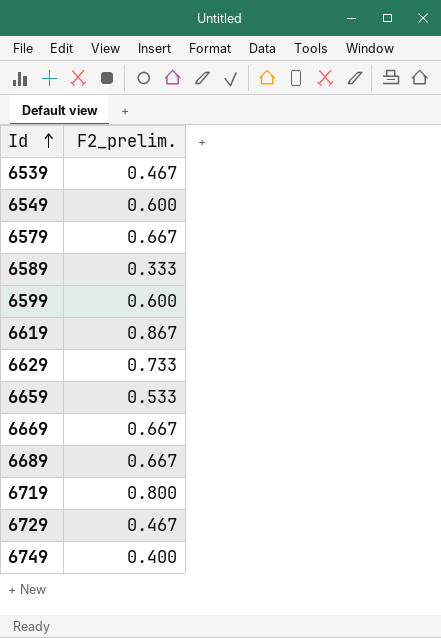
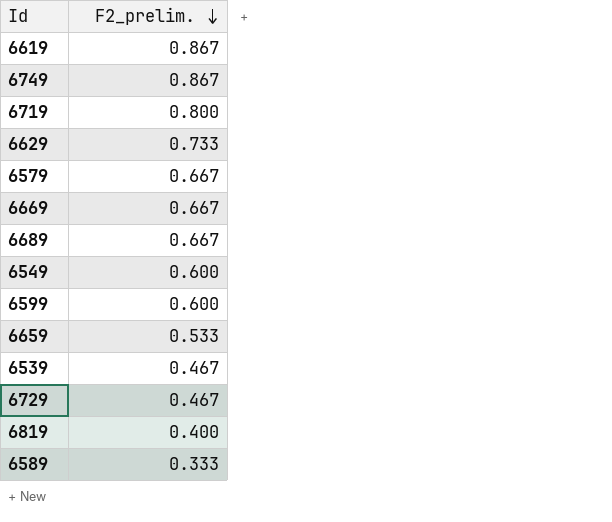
row order: Id ascending -> F2_prelim. descending
6749 | F2_prelim.: 0.400 -> 0.867
row 6819: none -> 0.400

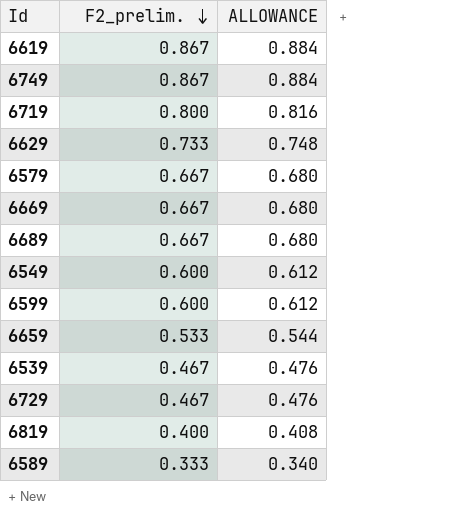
column ALLOWANCE | formula: none -> [F2_prelim.] * 1.02

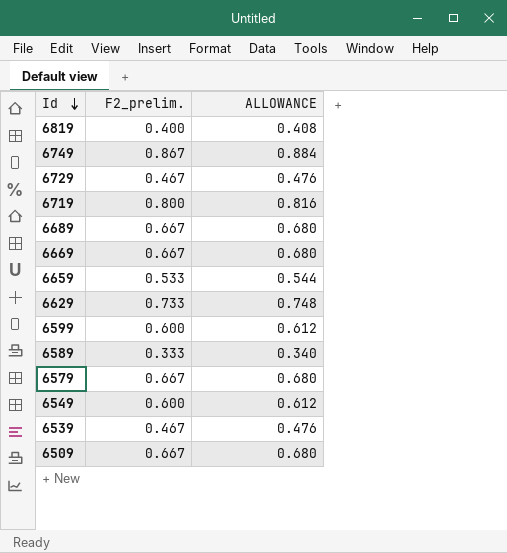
row order: F2_prelim. descending -> Id descending
row 6619: 0.867 | 0.884 -> none
row 6509: none -> 0.667 | 0.680

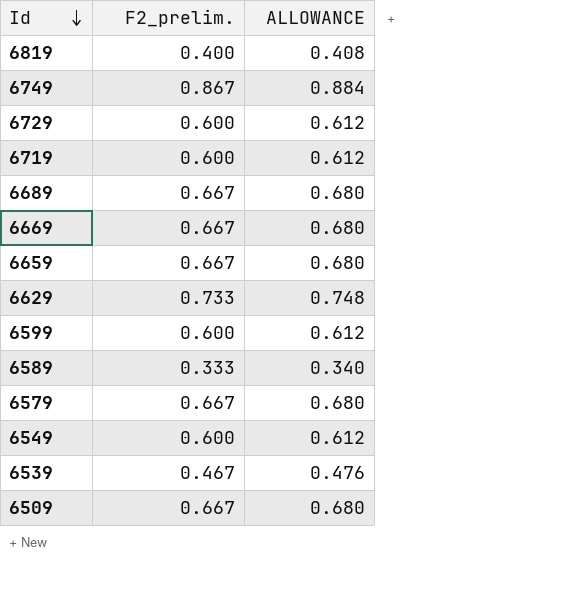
6729 | F2_prelim.: 0.467 -> 0.600
6729 | ALLOWANCE: 0.476 -> 0.612
6719 | F2_prelim.: 0.800 -> 0.600
6719 | ALLOWANCE: 0.816 -> 0.612
6659 | F2_prelim.: 0.533 -> 0.667
6659 | ALLOWANCE: 0.544 -> 0.680

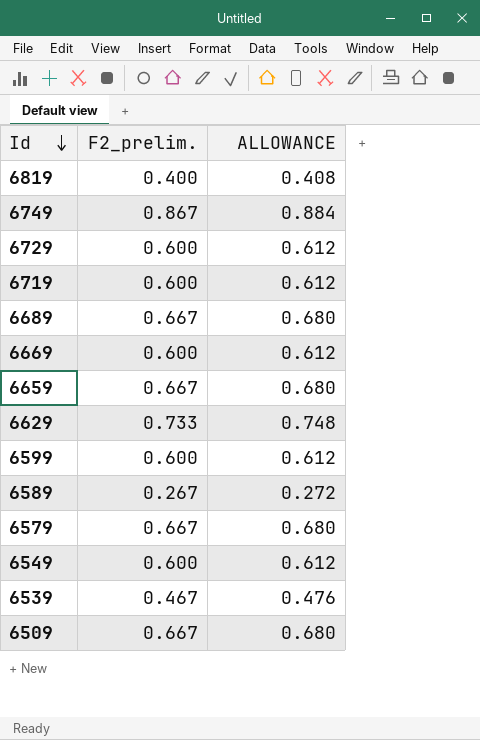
6669 | F2_prelim.: 0.667 -> 0.600
6669 | ALLOWANCE: 0.680 -> 0.612
6589 | F2_prelim.: 0.333 -> 0.267
6589 | ALLOWANCE: 0.340 -> 0.272

